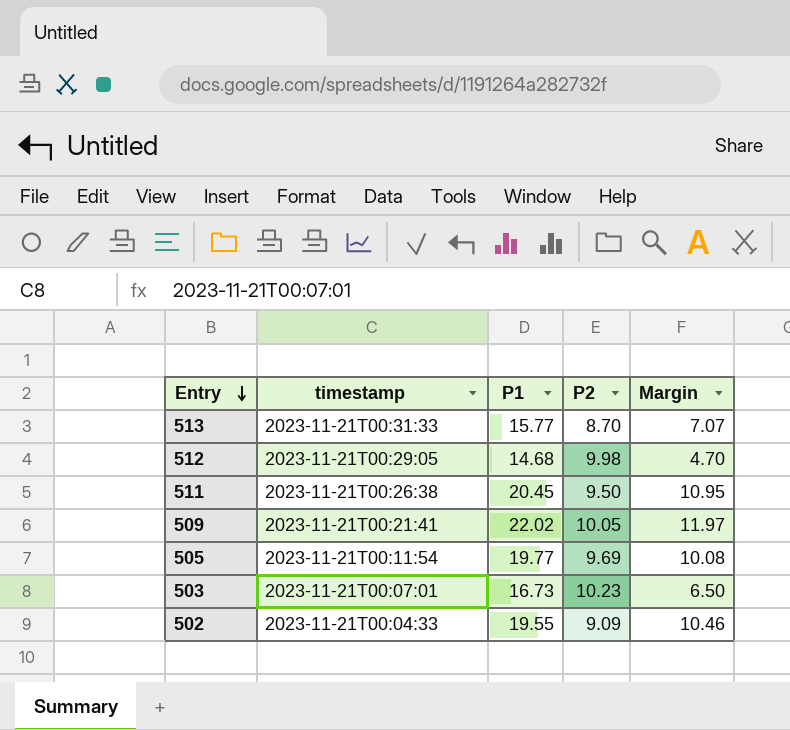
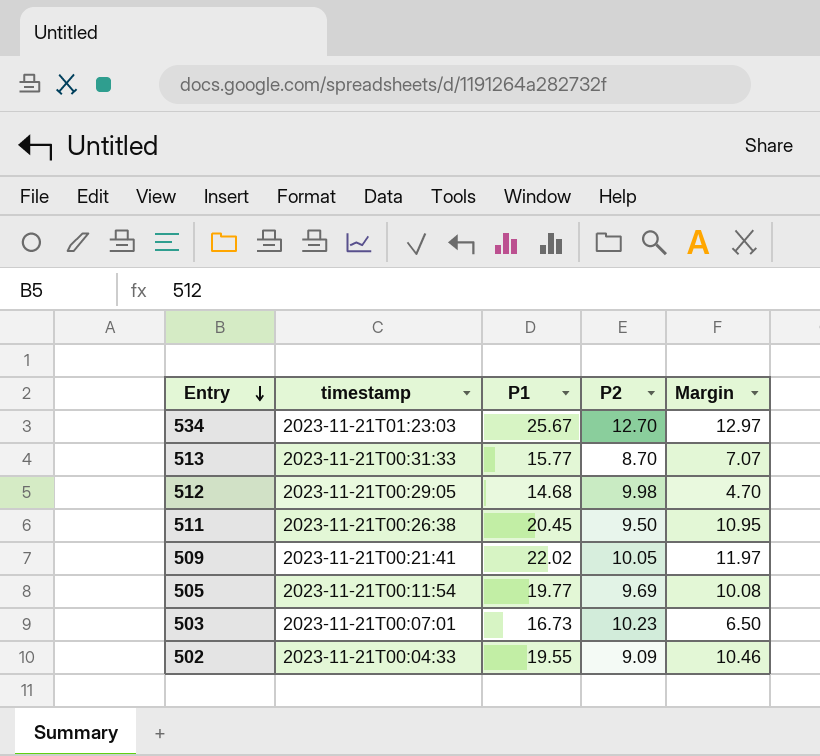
row 534: none -> 2023-11-21T01:23:03 | 25.67 | 12.70 | 12.97

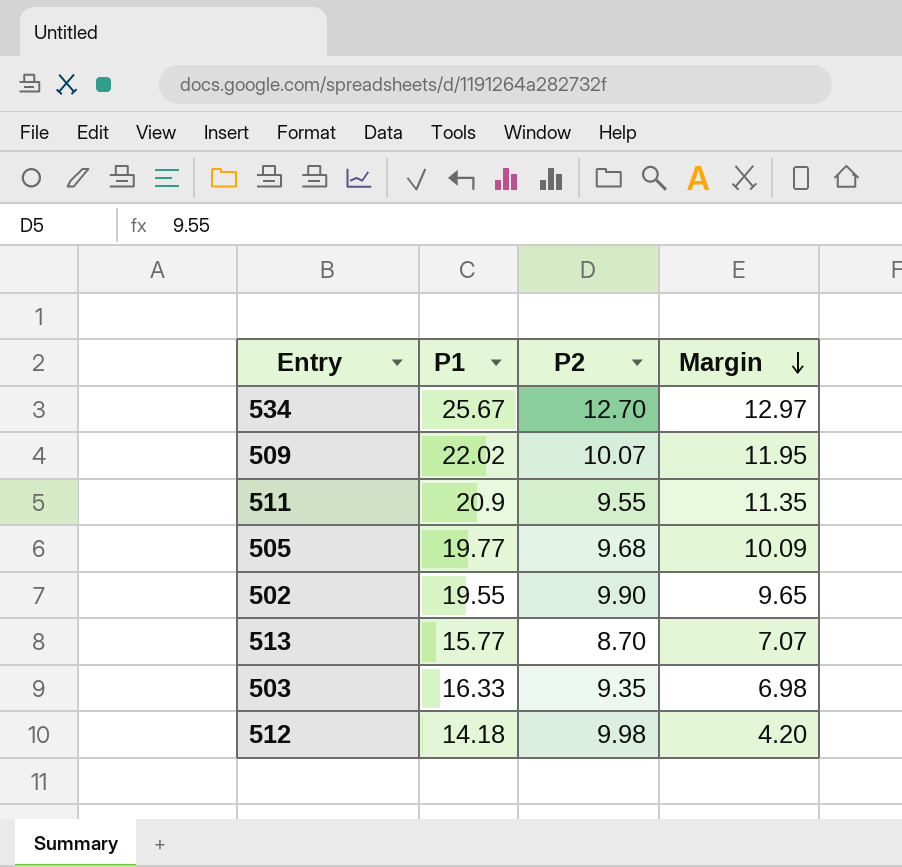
row order: Entry descending -> Margin descending
column timestamp | position: 2 -> none
509 | P2: 10.05 -> 10.07
509 | Margin: 11.97 -> 11.95
511 | P1: 20.45 -> 20.9
511 | P2: 9.50 -> 9.55
511 | Margin: 10.95 -> 11.35
505 | P2: 9.69 -> 9.68
505 | Margin: 10.08 -> 10.09
502 | P2: 9.09 -> 9.90
502 | Margin: 10.46 -> 9.65
503 | P1: 16.73 -> 16.33
503 | P2: 10.23 -> 9.35
503 | Margin: 6.50 -> 6.98
512 | P1: 14.68 -> 14.18
512 | Margin: 4.70 -> 4.20

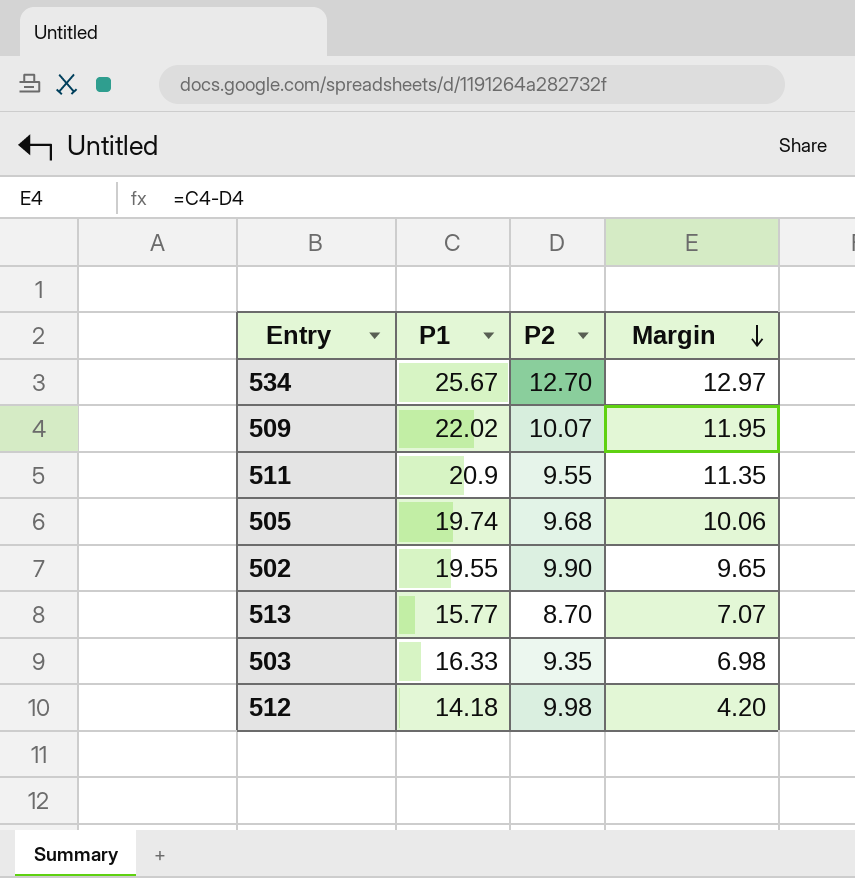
505 | P1: 19.77 -> 19.74
505 | Margin: 10.09 -> 10.06

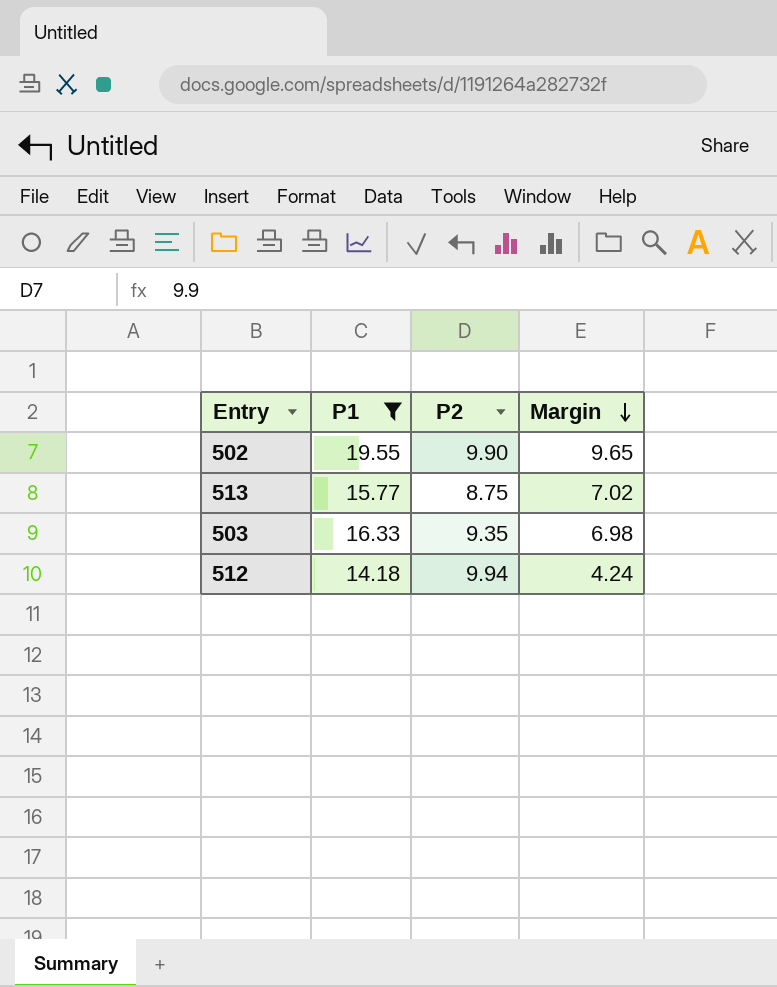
filter: none -> P1 <= 19.55
513 | P2: 8.70 -> 8.75
513 | Margin: 7.07 -> 7.02
512 | P2: 9.98 -> 9.94
512 | Margin: 4.20 -> 4.24

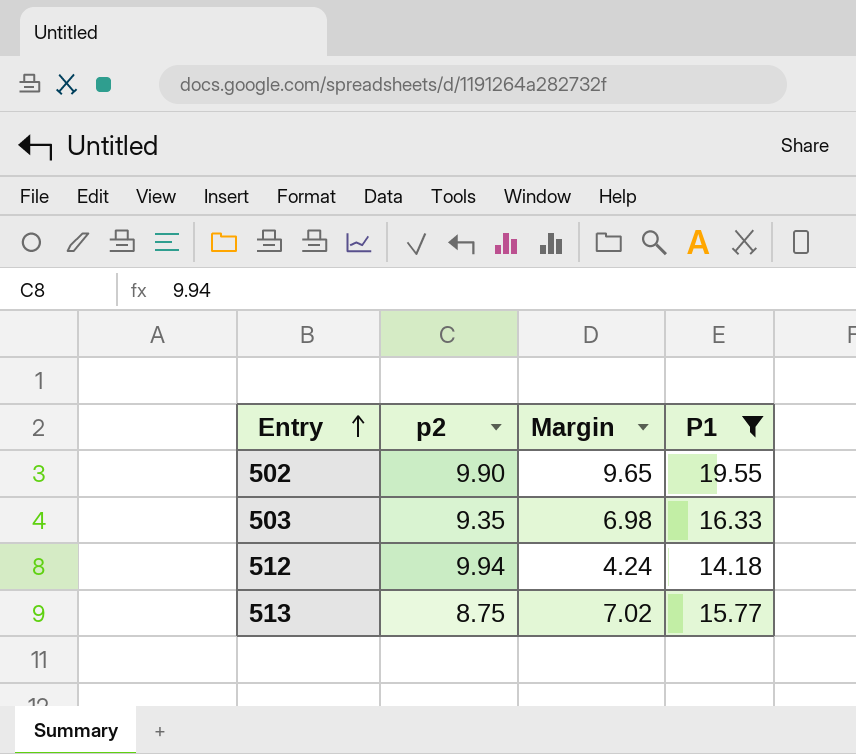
row order: Margin descending -> Entry ascending
column name: P2 -> p2
column P1 | position: 2 -> 4

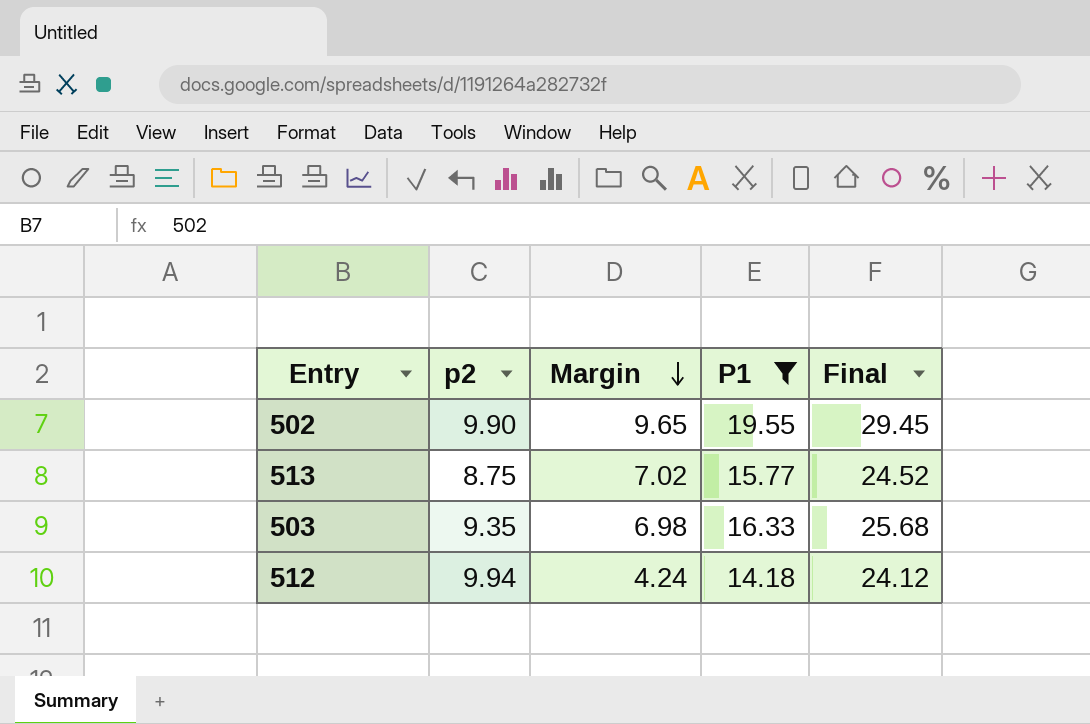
row order: Entry ascending -> Margin descending
column Final | formula: none -> [p2] + [P1]

